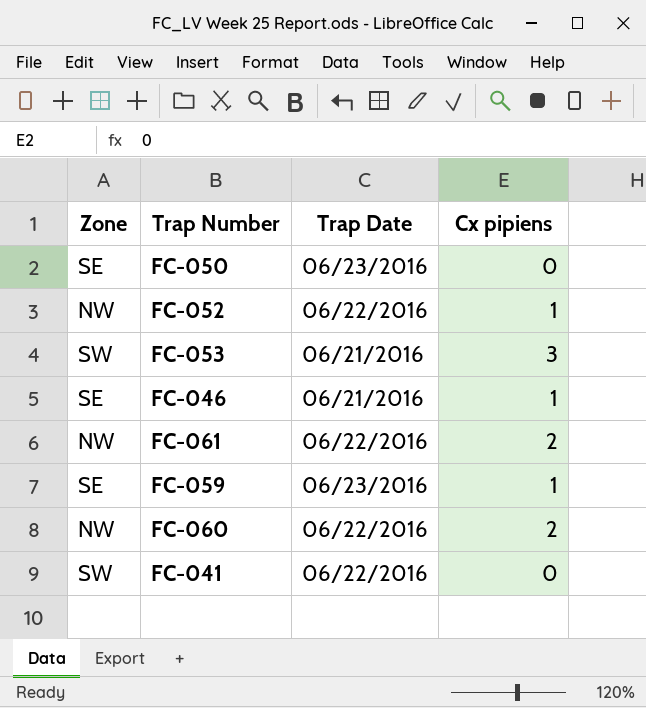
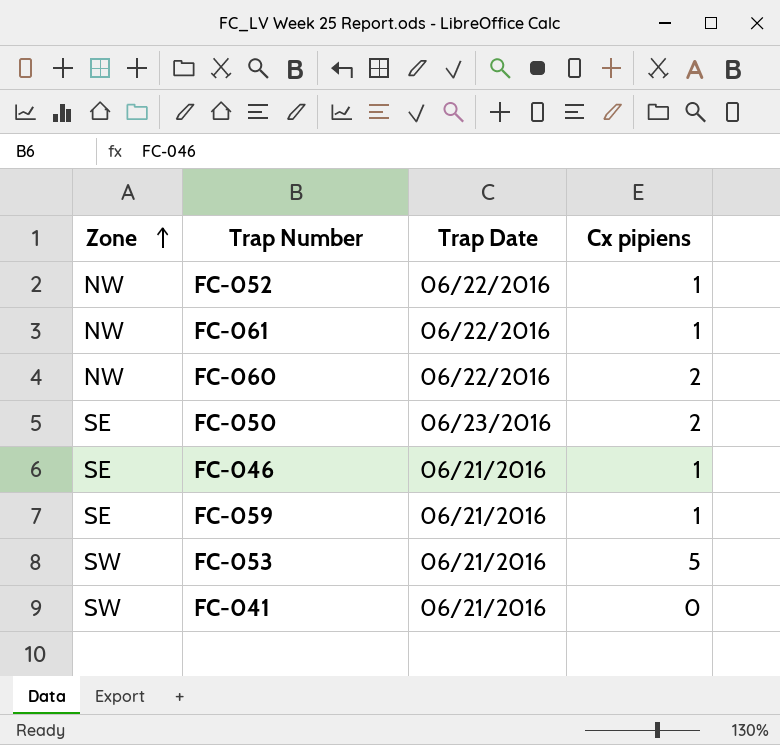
row order: none -> Zone ascending
FC-061 | Cx pipiens: 2 -> 1
FC-050 | Cx pipiens: 0 -> 2
FC-059 | Trap Date: 06/23/2016 -> 06/21/2016
FC-053 | Cx pipiens: 3 -> 5
FC-041 | Trap Date: 06/22/2016 -> 06/21/2016

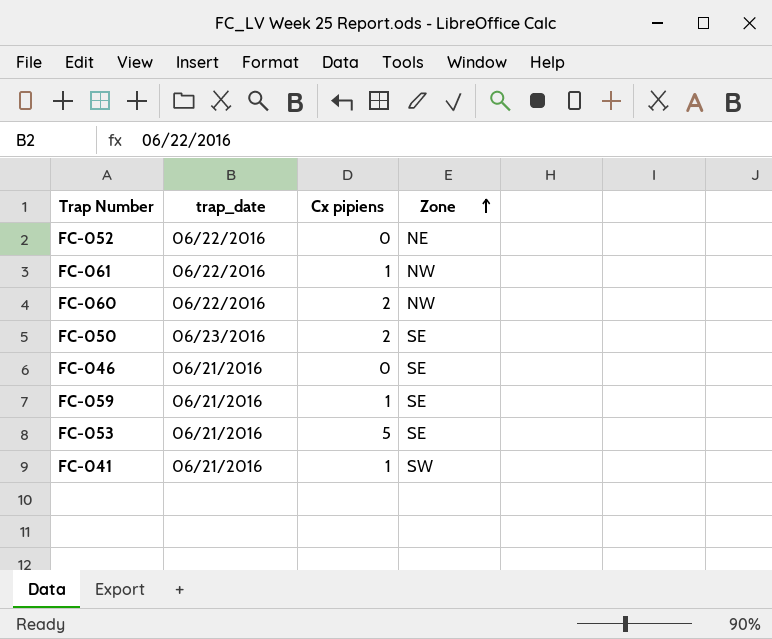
column name: Trap Date -> trap_date
column Zone | position: 1 -> 4
FC-052 | Cx pipiens: 1 -> 0
FC-052 | Zone: NW -> NE
FC-046 | Cx pipiens: 1 -> 0
FC-053 | Zone: SW -> SE
FC-041 | Cx pipiens: 0 -> 1

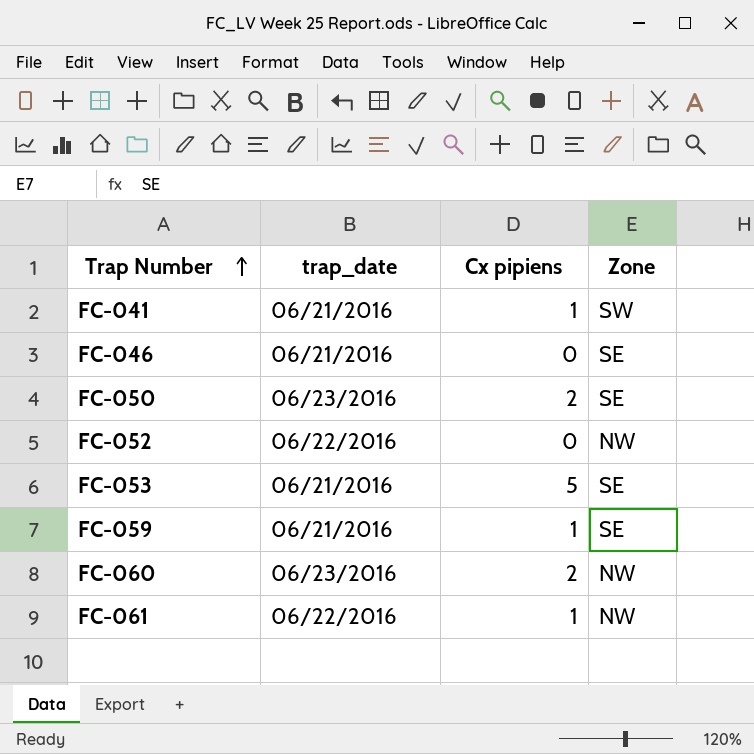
row order: Zone ascending -> Trap Number ascending
FC-052 | Zone: NE -> NW
FC-060 | trap_date: 06/22/2016 -> 06/23/2016

